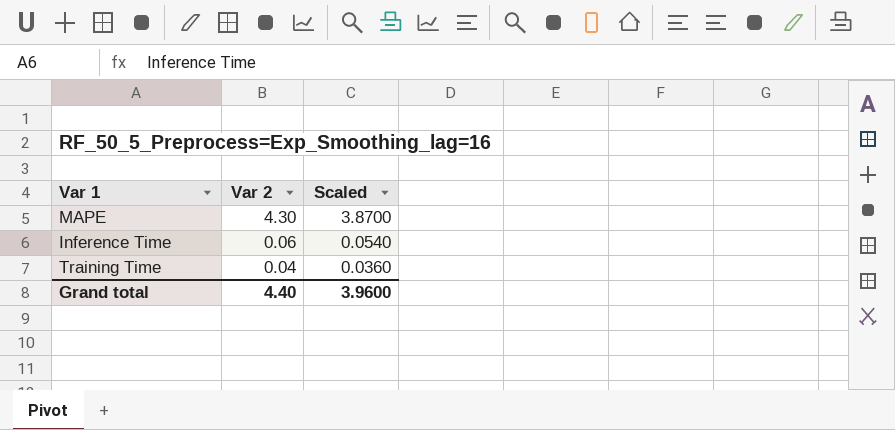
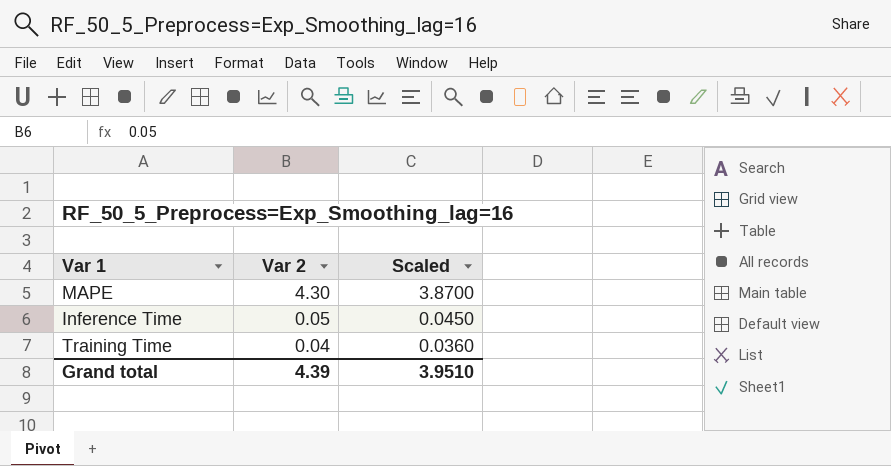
Inference Time | Var 2: 0.06 -> 0.05
Inference Time | Scaled: 0.0540 -> 0.0450
Grand total | Var 2: 4.40 -> 4.39
Grand total | Scaled: 3.9600 -> 3.9510

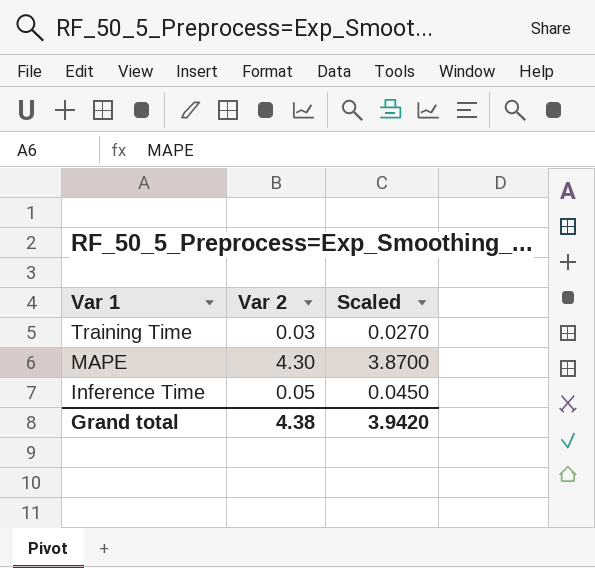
row order: Var 2 descending -> Var 1 descending
Training Time | Var 2: 0.04 -> 0.03
Training Time | Scaled: 0.0360 -> 0.0270
Grand total | Var 2: 4.39 -> 4.38
Grand total | Scaled: 3.9510 -> 3.9420

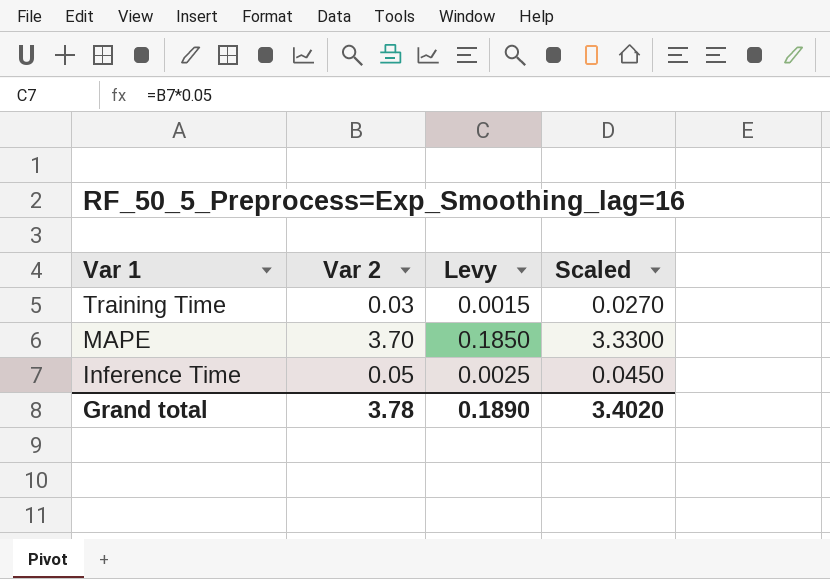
column Levy | formula: none -> [Var 2] * 0.05
MAPE | Var 2: 4.30 -> 3.70
MAPE | Scaled: 3.8700 -> 3.3300
Grand total | Var 2: 4.38 -> 3.78
Grand total | Scaled: 3.9420 -> 3.4020

